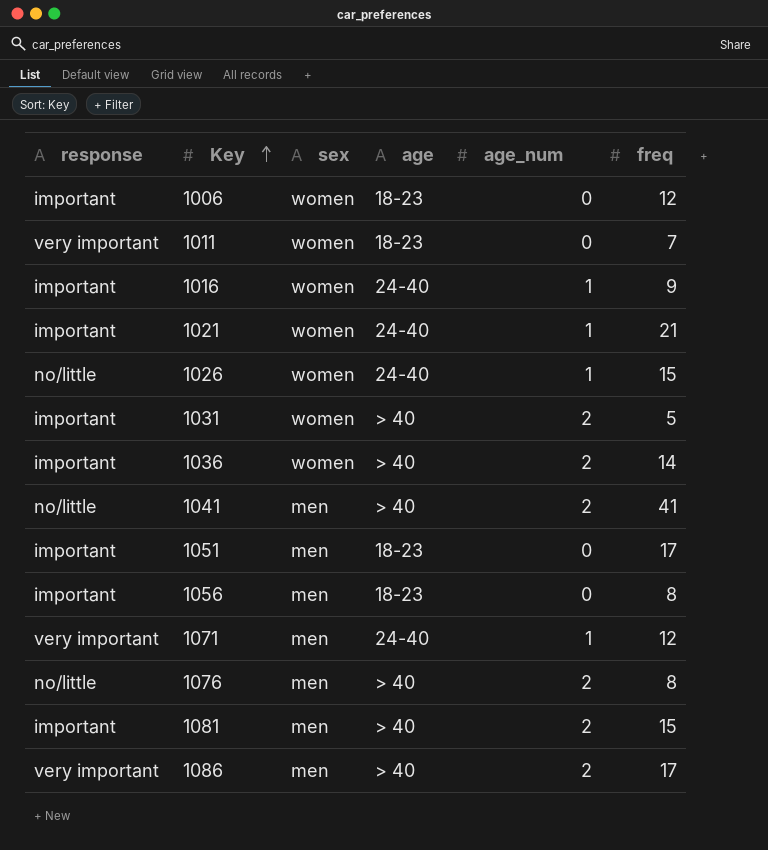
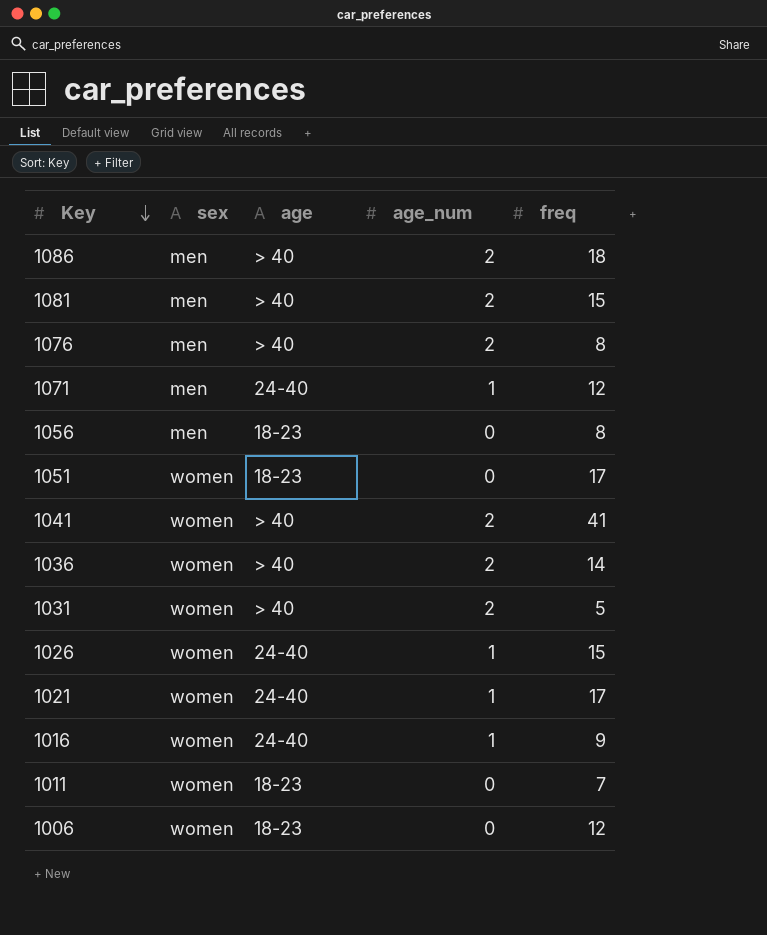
row order: Key ascending -> Key descending
column response | position: 1 -> none
1086 | freq: 17 -> 18
1051 | sex: men -> women
1041 | sex: men -> women
1021 | freq: 21 -> 17

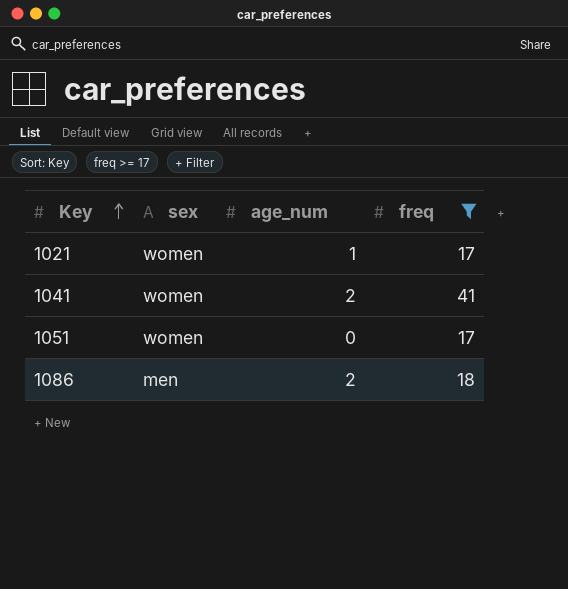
filter: none -> freq >= 17
row order: Key descending -> Key ascending
column age | position: 3 -> none

